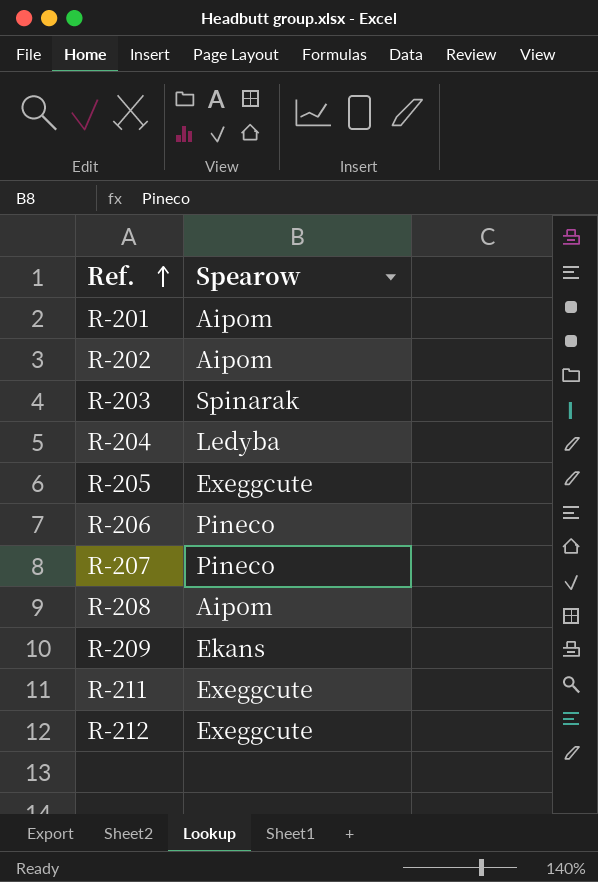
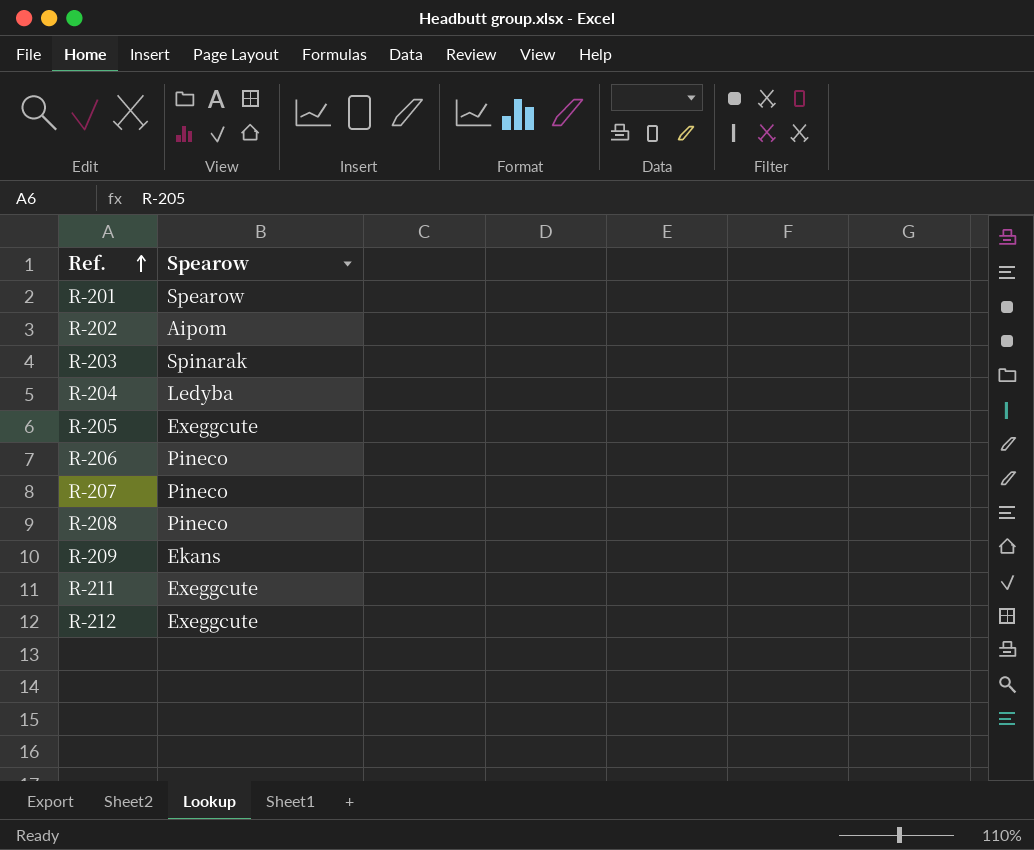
R-201 | Spearow: Aipom -> Spearow
R-208 | Spearow: Aipom -> Pineco

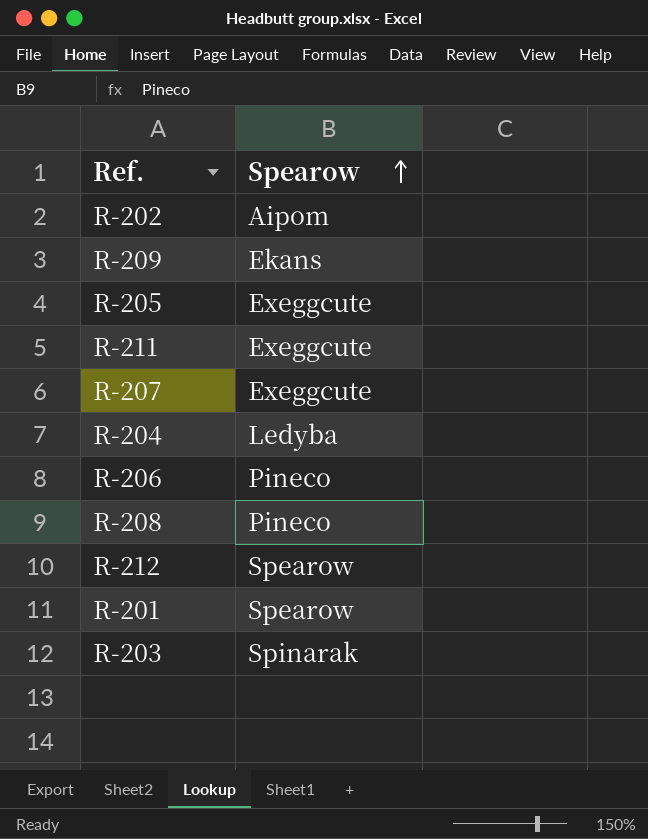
row order: Ref. ascending -> Spearow ascending
R-207 | Spearow: Pineco -> Exeggcute
R-212 | Spearow: Exeggcute -> Spearow

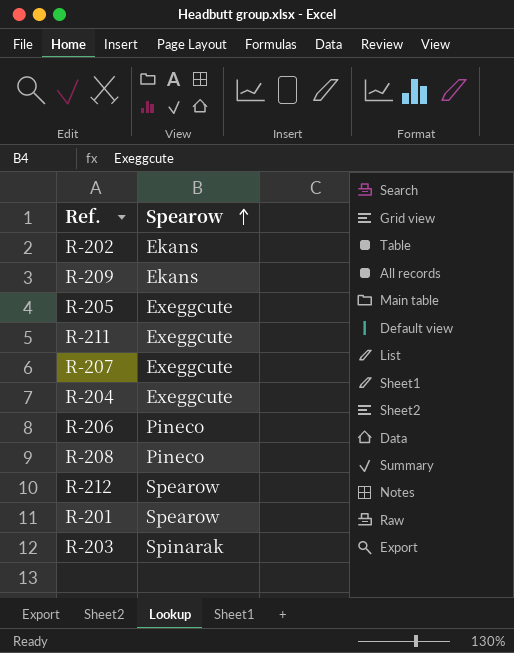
R-202 | Spearow: Aipom -> Ekans
R-204 | Spearow: Ledyba -> Exeggcute

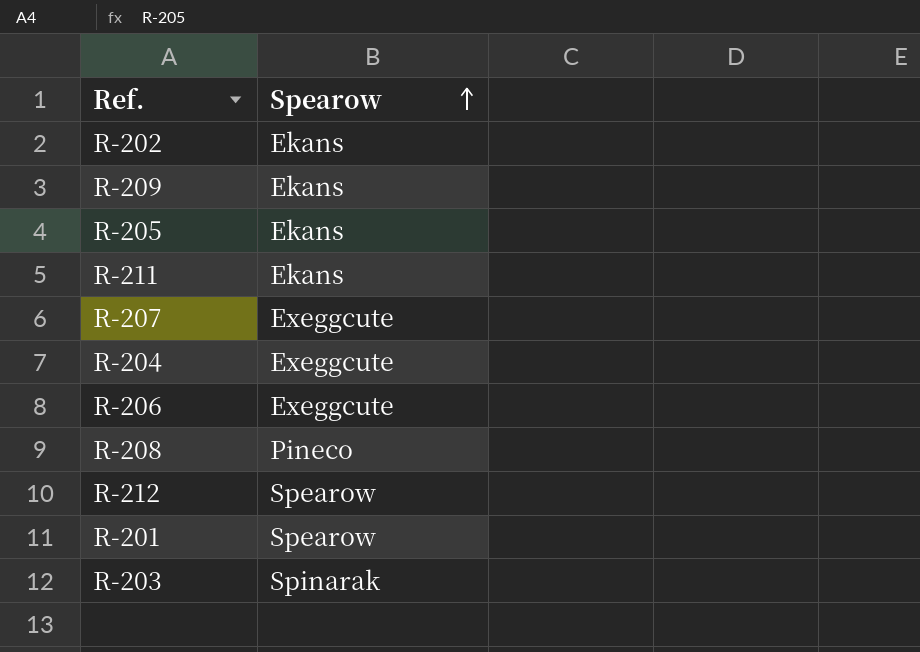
R-205 | Spearow: Exeggcute -> Ekans
R-211 | Spearow: Exeggcute -> Ekans
R-206 | Spearow: Pineco -> Exeggcute

